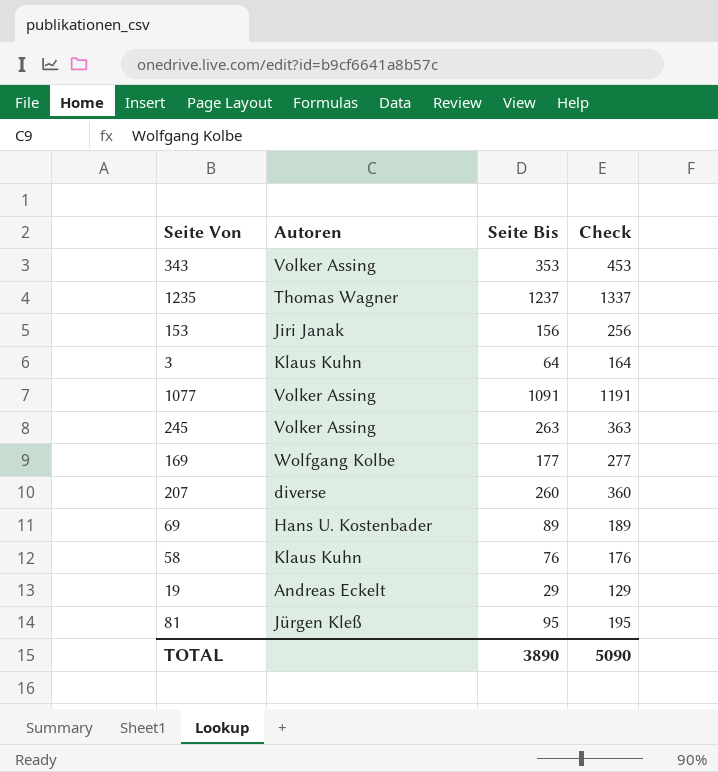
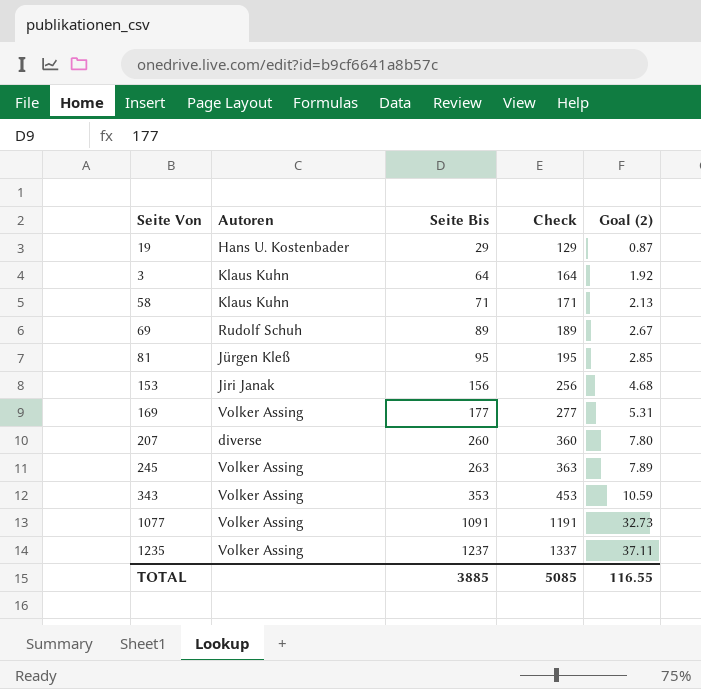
row order: none -> Seite Bis ascending
column Goal (2) | formula: none -> [Seite Bis] * 0.03
19 | Autoren: Andreas Eckelt -> Hans U. Kostenbader
58 | Seite Bis: 76 -> 71
58 | Check: 176 -> 171
69 | Autoren: Hans U. Kostenbader -> Rudolf Schuh
169 | Autoren: Wolfgang Kolbe -> Volker Assing
1235 | Autoren: Thomas Wagner -> Volker Assing
TOTAL | Seite Bis: 3890 -> 3885
TOTAL | Check: 5090 -> 5085

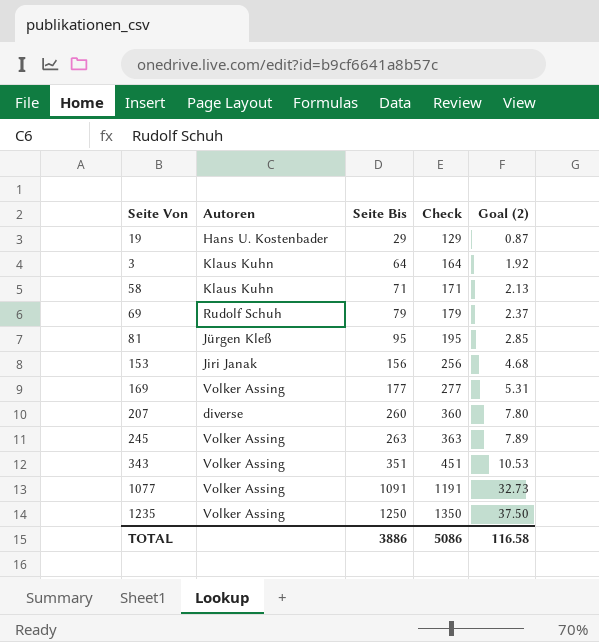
69 | Seite Bis: 89 -> 79
69 | Check: 189 -> 179
69 | Goal (2): 2.67 -> 2.37
343 | Seite Bis: 353 -> 351
343 | Check: 453 -> 451
343 | Goal (2): 10.59 -> 10.53
1235 | Seite Bis: 1237 -> 1250
1235 | Check: 1337 -> 1350
1235 | Goal (2): 37.11 -> 37.50
TOTAL | Seite Bis: 3885 -> 3886
TOTAL | Check: 5085 -> 5086
TOTAL | Goal (2): 116.55 -> 116.58

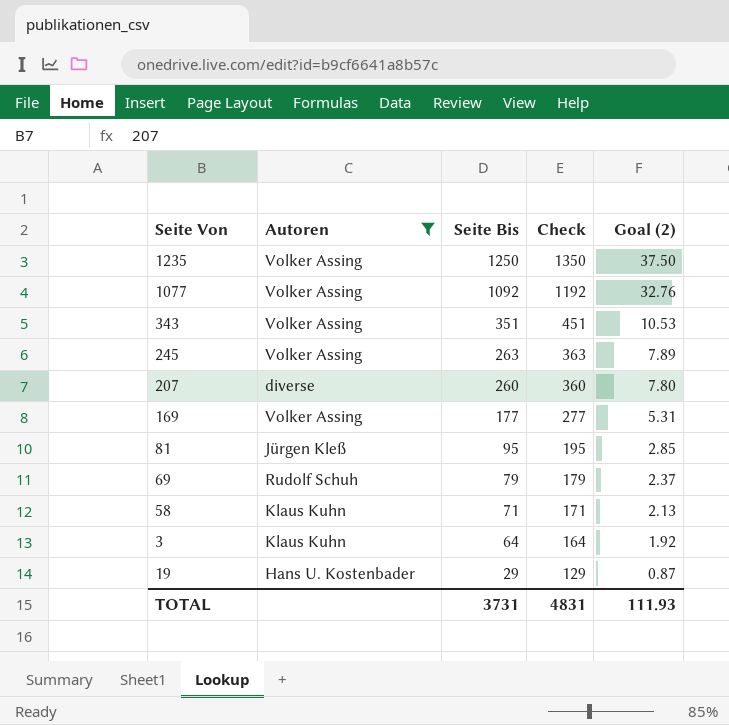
filter: none -> Autoren != Jiri Janak
row order: Seite Bis ascending -> Seite Bis descending
1077 | Seite Bis: 1091 -> 1092
1077 | Check: 1191 -> 1192
1077 | Goal (2): 32.73 -> 32.76
TOTAL | Seite Bis: 3886 -> 3731
TOTAL | Check: 5086 -> 4831
TOTAL | Goal (2): 116.58 -> 111.93

